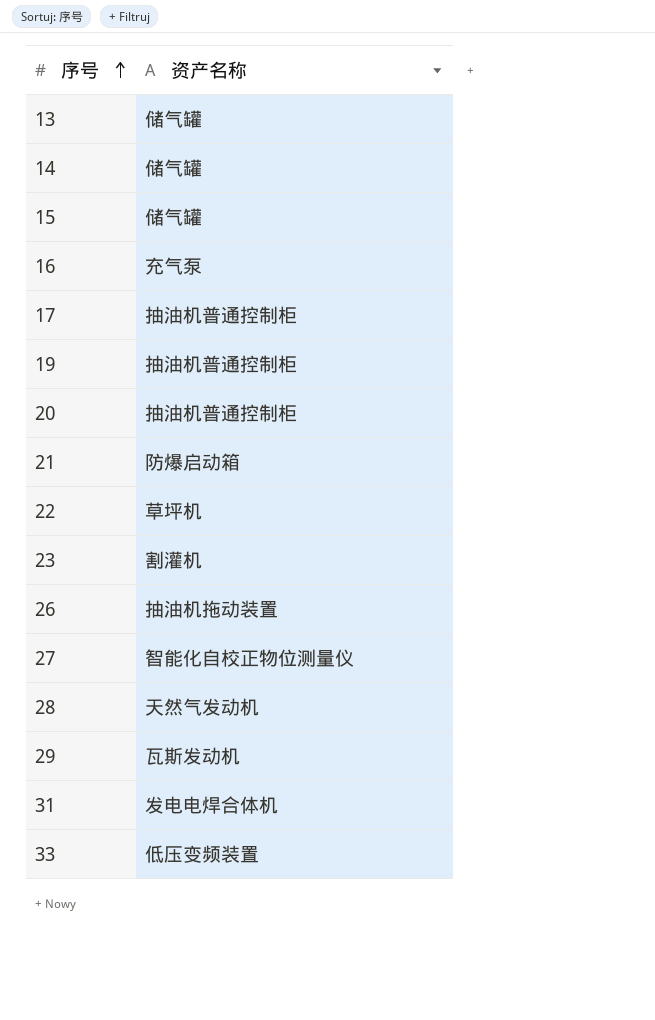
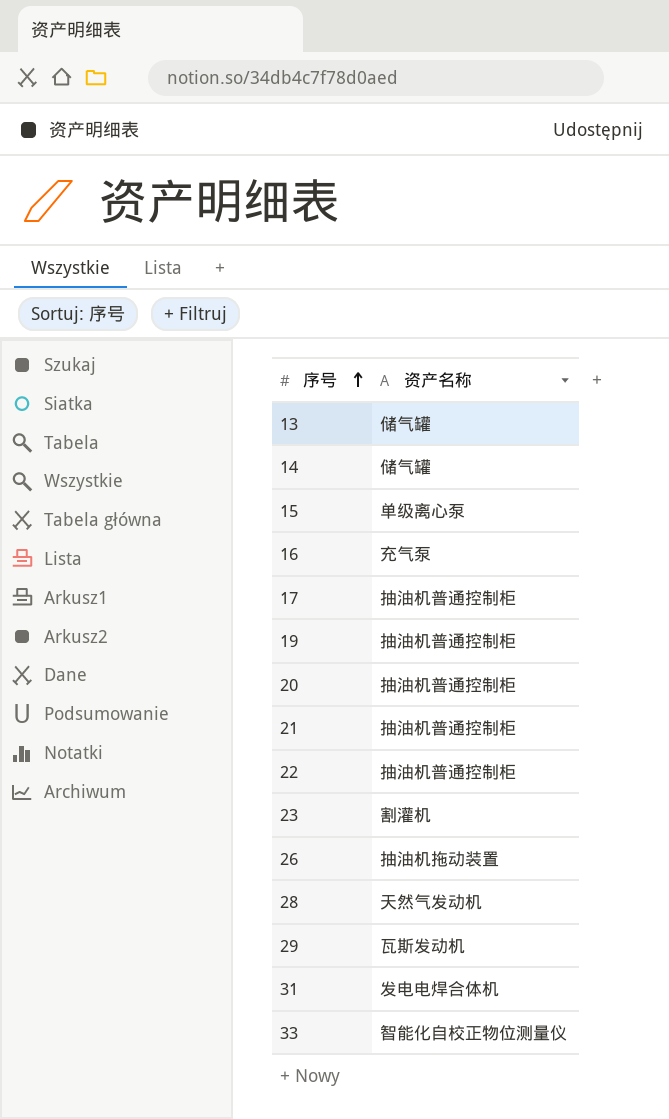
row 27: 智能化自校正物位测量仪 -> none
15 | 资产名称: 储气罐 -> 单级离心泵
21 | 资产名称: 防爆启动箱 -> 抽油机普通控制柜
22 | 资产名称: 草坪机 -> 抽油机普通控制柜
33 | 资产名称: 低压变频装置 -> 智能化自校正物位测量仪

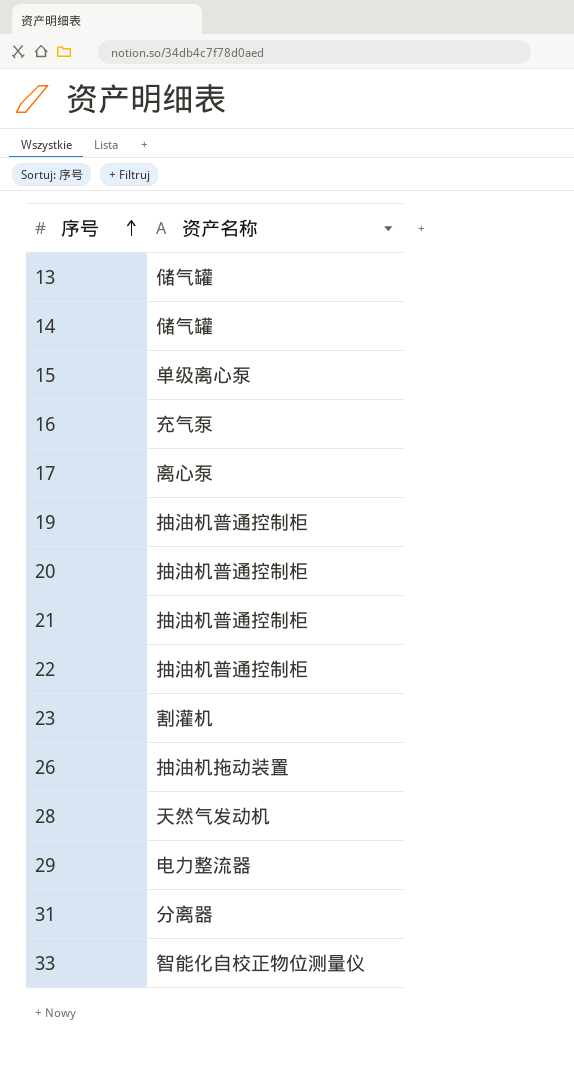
17 | 资产名称: 抽油机普通控制柜 -> 离心泵
29 | 资产名称: 瓦斯发动机 -> 电力整流器
31 | 资产名称: 发电电焊合体机 -> 分离器

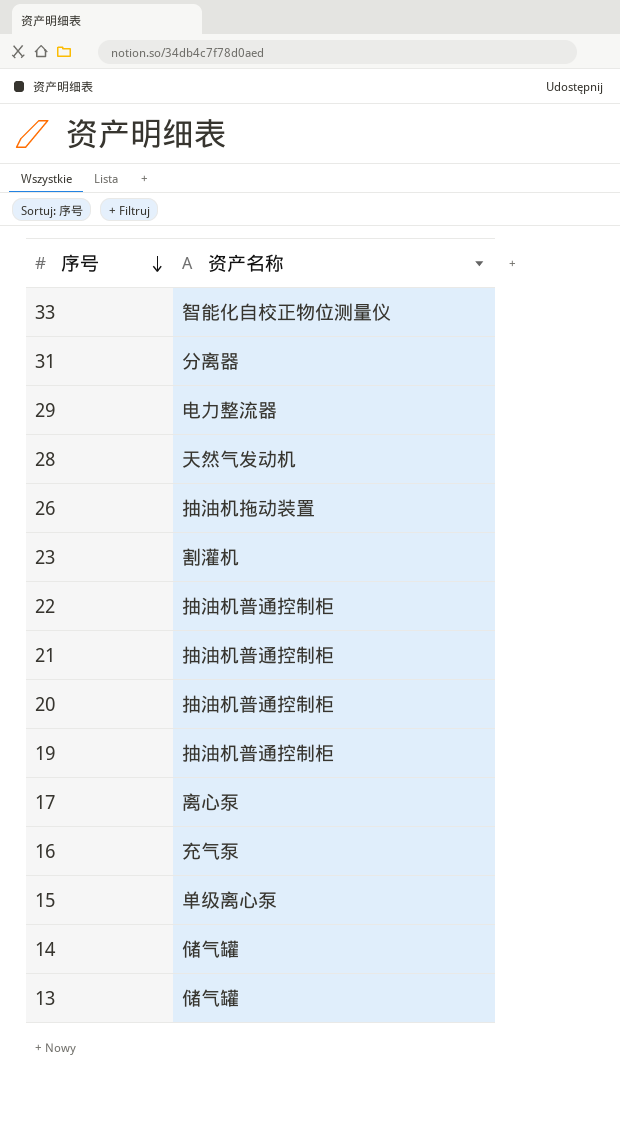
row order: 序号 ascending -> 序号 descending

